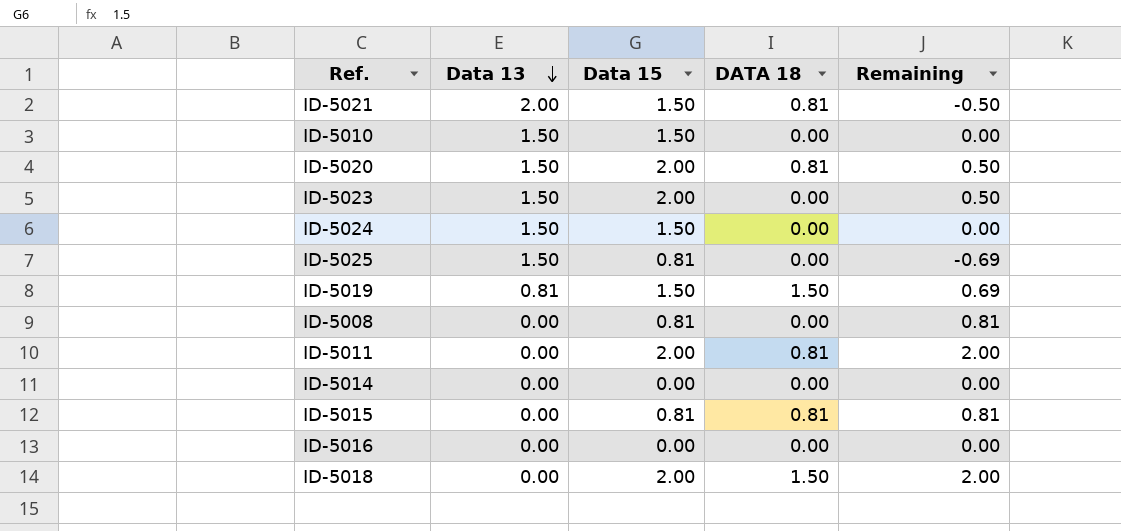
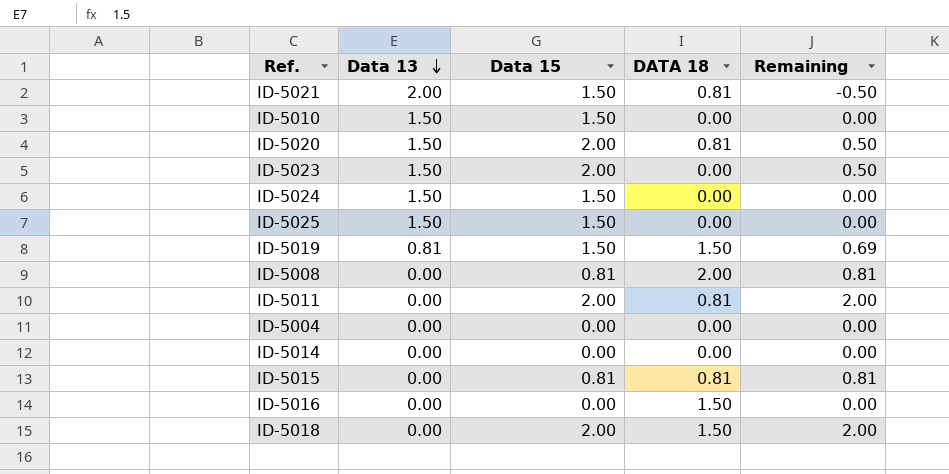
ID-5025 | Data 15: 0.81 -> 1.50
ID-5025 | Remaining: -0.69 -> 0.00
ID-5008 | DATA 18: 0.00 -> 2.00
row ID-5004: none -> 0.00 | 0.00 | 0.00 | 0.00
ID-5016 | DATA 18: 0.00 -> 1.50

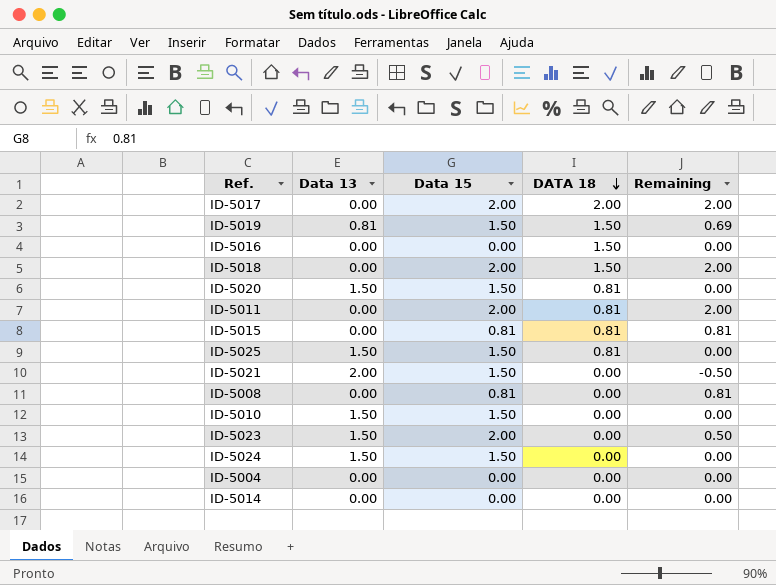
row order: Data 13 descending -> DATA 18 descending
row ID-5017: none -> 0.00 | 2.00 | 2.00 | 2.00
ID-5020 | Data 15: 2.00 -> 1.50
ID-5020 | Remaining: 0.50 -> 0.00
ID-5025 | DATA 18: 0.00 -> 0.81
ID-5021 | DATA 18: 0.81 -> 0.00
ID-5008 | DATA 18: 2.00 -> 0.00

